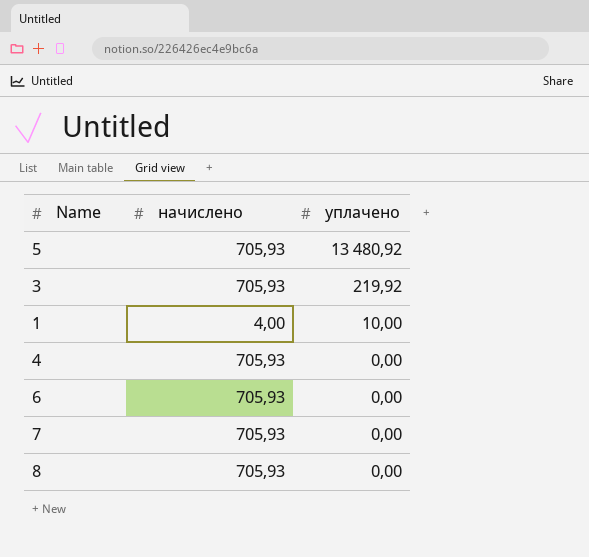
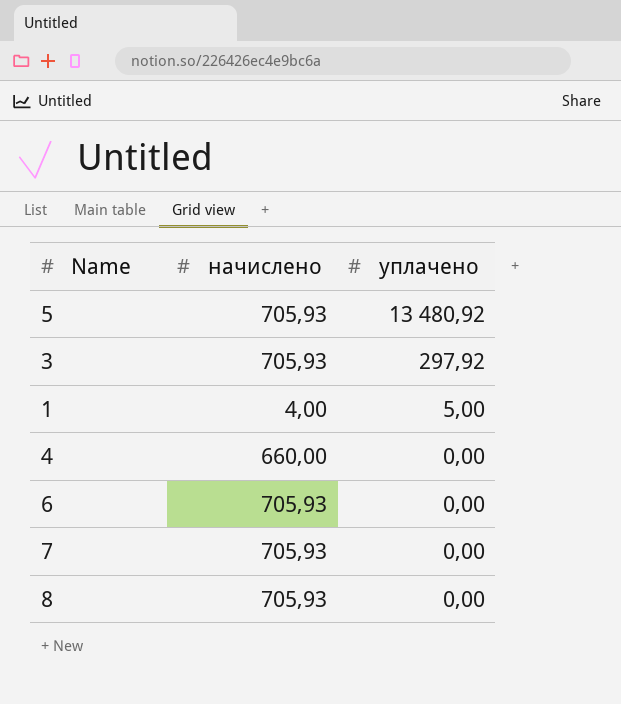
3 | уплачено: 219,92 -> 297,92
1 | уплачено: 10,00 -> 5,00
4 | начислено: 705,93 -> 660,00

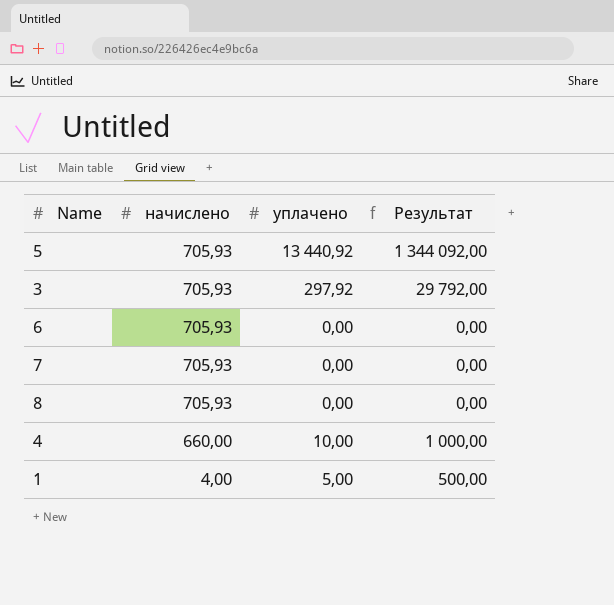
row order: уплачено descending -> начислено descending
column Результат | formula: none -> [уплачено] * 100
5 | уплачено: 13 480,92 -> 13 440,92
4 | уплачено: 0,00 -> 10,00

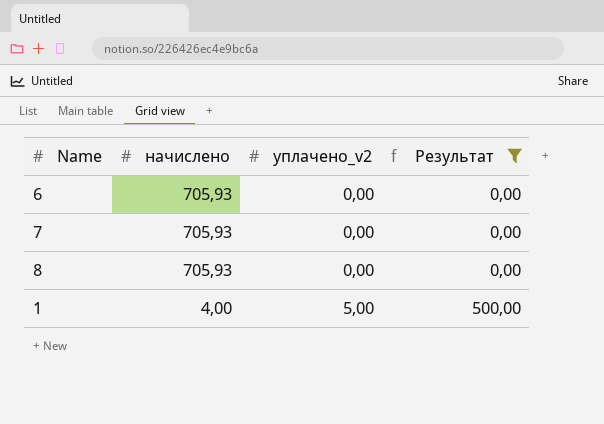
filter: none -> Результат <= 500,00
column name: уплачено -> уплачено_v2

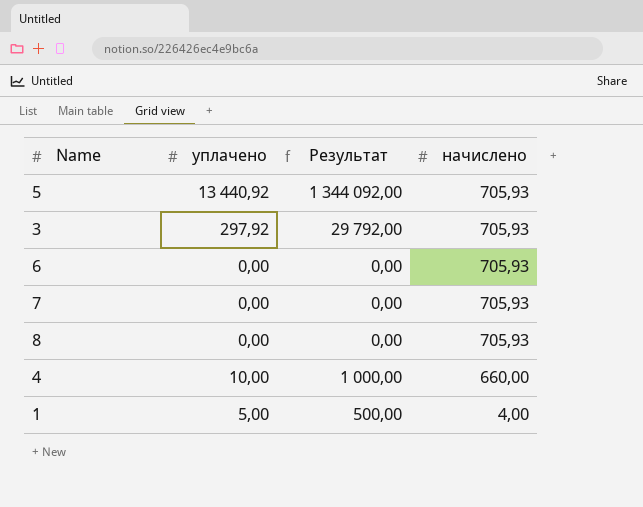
filter: Результат <= 500,00 -> none
column name: уплачено_v2 -> уплачено
column начислено | position: 2 -> 4

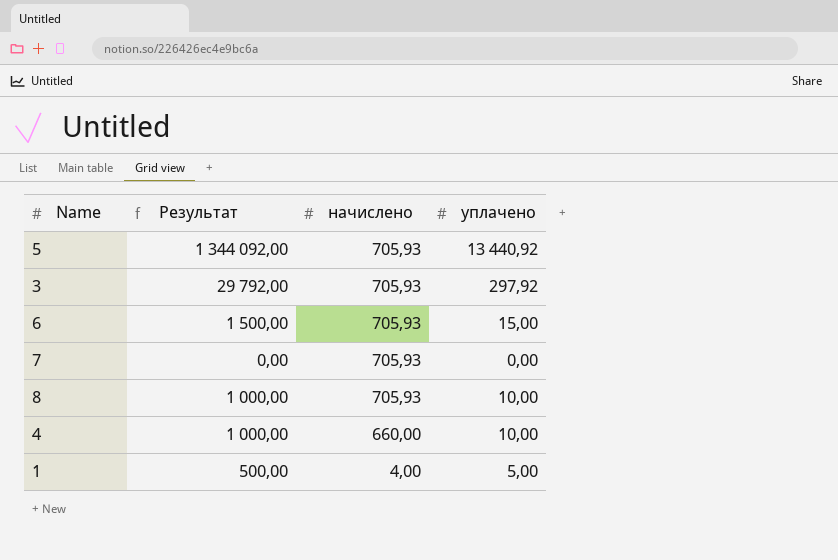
column уплачено | position: 2 -> 4
6 | Результат: 0,00 -> 1 500,00
6 | уплачено: 0,00 -> 15,00
8 | Результат: 0,00 -> 1 000,00
8 | уплачено: 0,00 -> 10,00

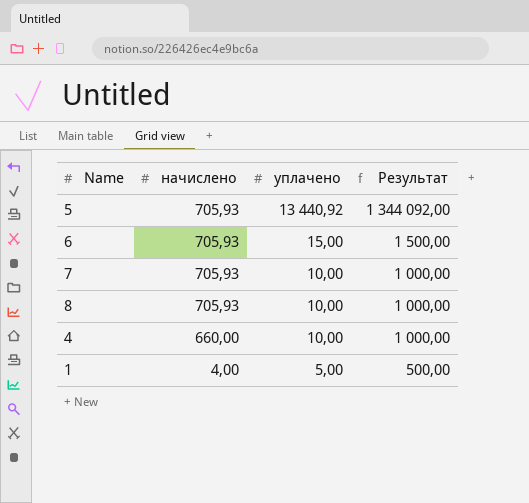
column Результат | position: 2 -> 4
row 3: 29 792,00 | 705,93 | 297,92 -> none
7 | уплачено: 0,00 -> 10,00
7 | Результат: 0,00 -> 1 000,00

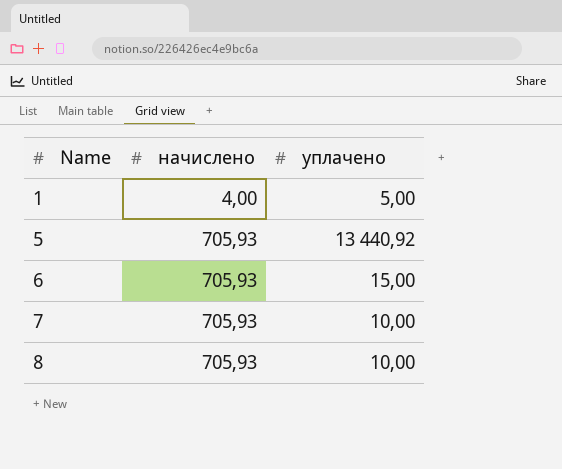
row order: начислено descending -> Name ascending
column Результат | formula: [уплачено] * 100 -> none
row 4: 660,00 | 10,00 | 1 000,00 -> none

